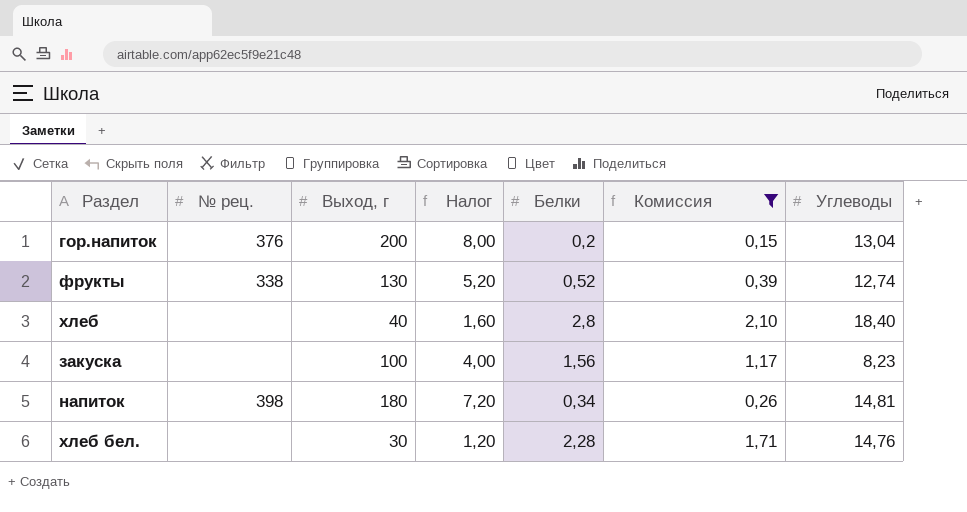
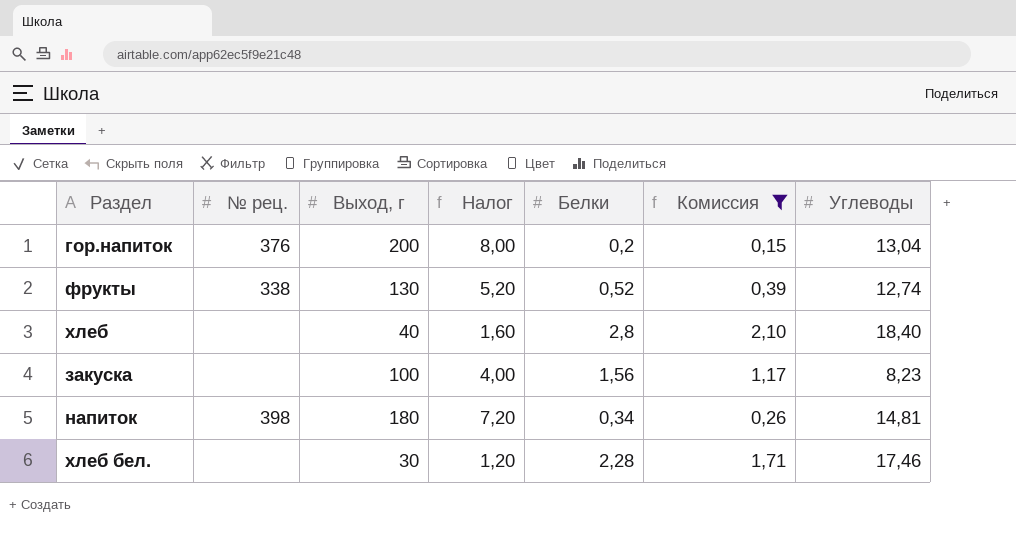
хлеб бел. | Углеводы: 14,76 -> 17,46

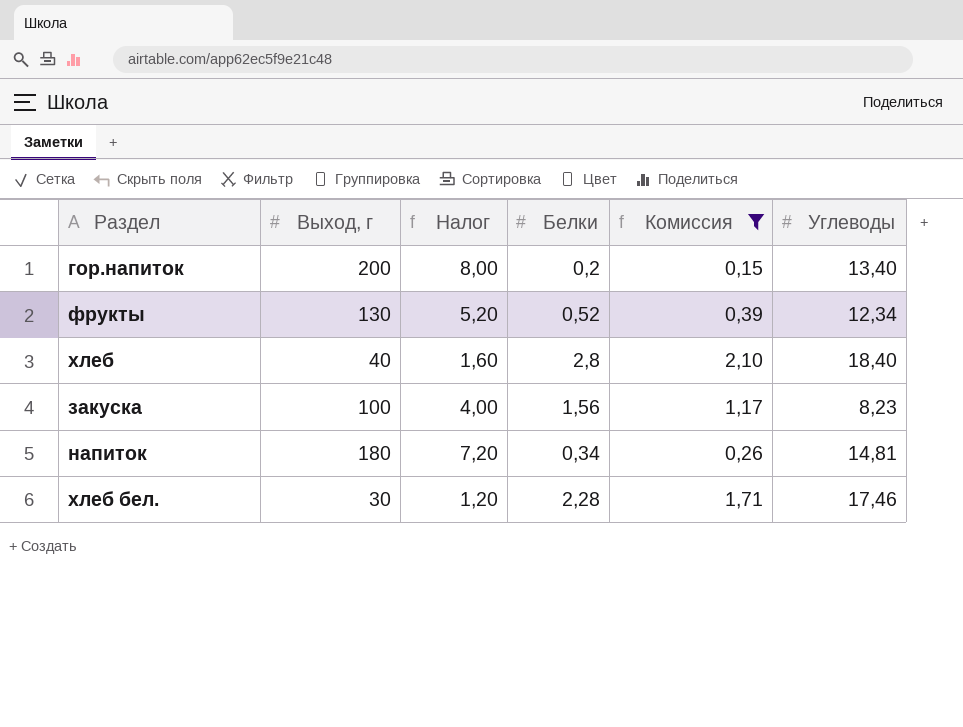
column № рец. | position: 2 -> none
гор.напиток | Углеводы: 13,04 -> 13,40
фрукты | Углеводы: 12,74 -> 12,34

